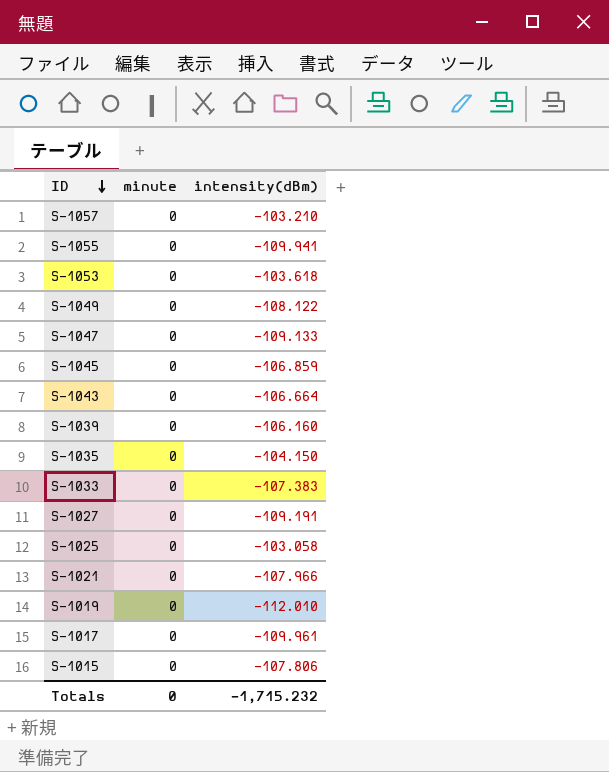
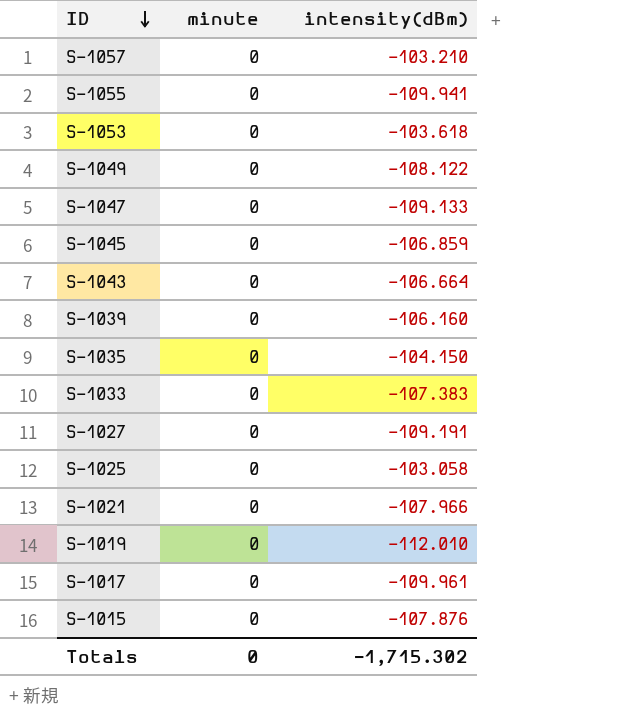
S-1015 | intensity(dBm): -107.806 -> -107.876
Totals | intensity(dBm): -1,715.232 -> -1,715.302

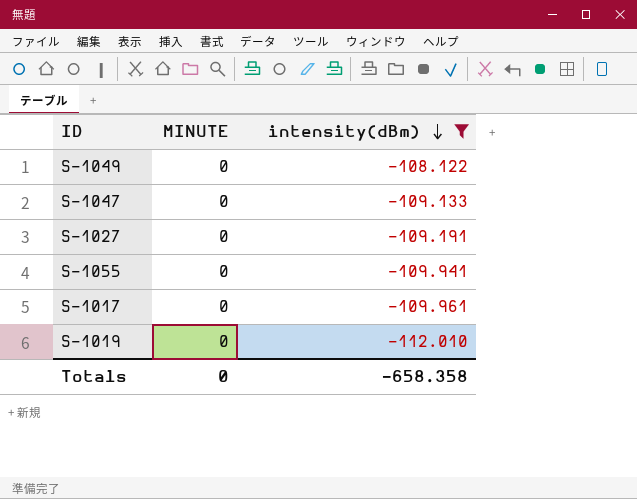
filter: none -> intensity(dBm) <= -108.122
row order: ID descending -> intensity(dBm) descending
column name: minute -> MINUTE
Totals | intensity(dBm): -1,715.302 -> -658.358

